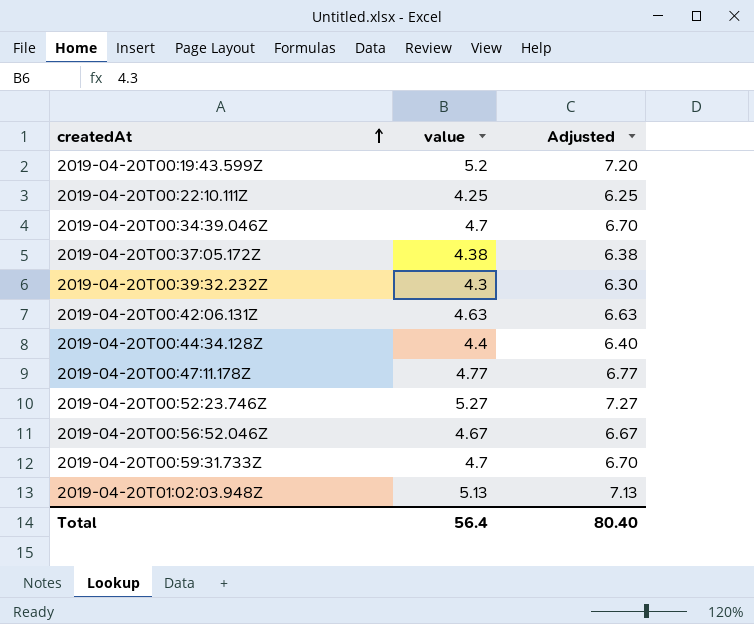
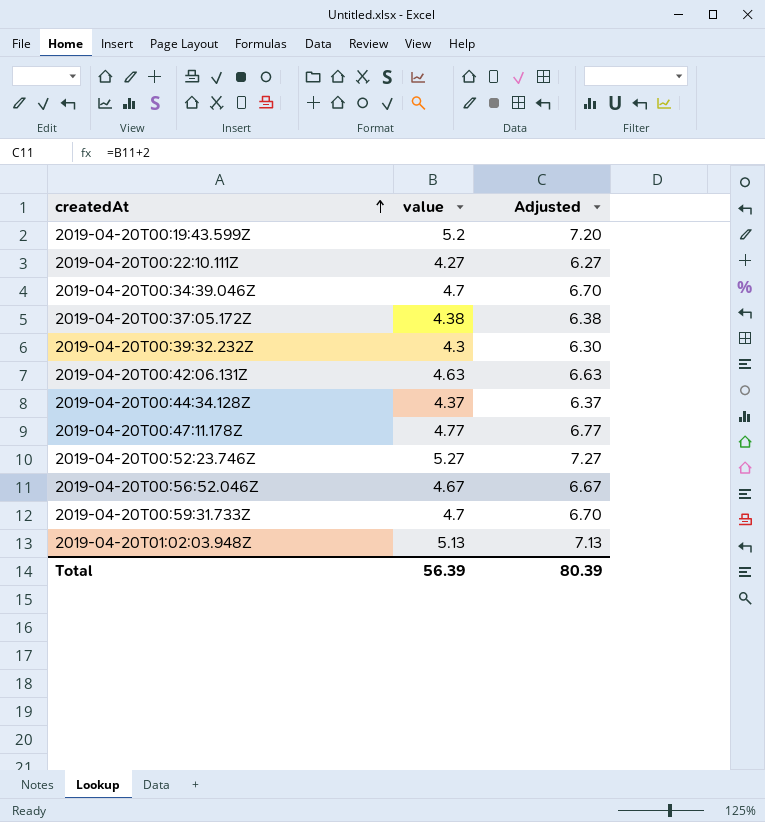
2019-04-20T00:22:10.111Z | value: 4.25 -> 4.27
2019-04-20T00:22:10.111Z | Adjusted: 6.25 -> 6.27
2019-04-20T00:44:34.128Z | value: 4.4 -> 4.37
2019-04-20T00:44:34.128Z | Adjusted: 6.40 -> 6.37
Total | value: 56.4 -> 56.39
Total | Adjusted: 80.40 -> 80.39

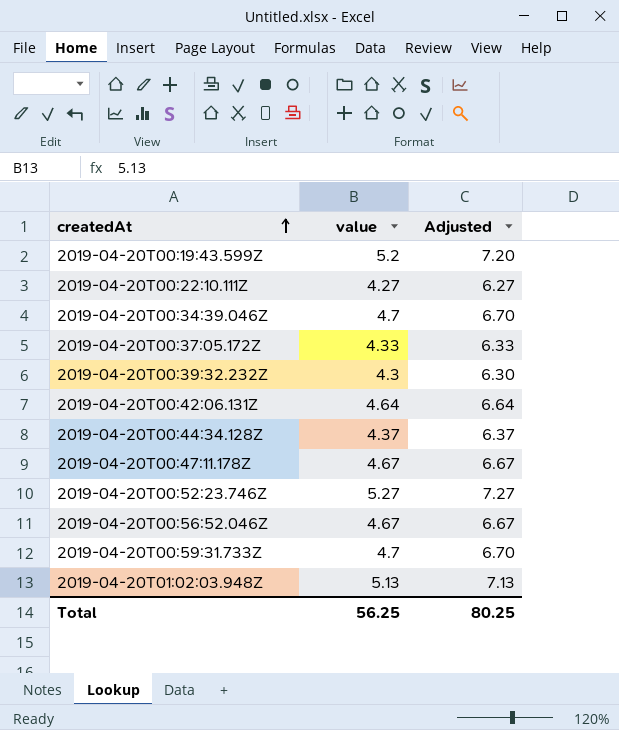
2019-04-20T00:37:05.172Z | value: 4.38 -> 4.33
2019-04-20T00:37:05.172Z | Adjusted: 6.38 -> 6.33
2019-04-20T00:42:06.131Z | value: 4.63 -> 4.64
2019-04-20T00:42:06.131Z | Adjusted: 6.63 -> 6.64
2019-04-20T00:47:11.178Z | value: 4.77 -> 4.67
2019-04-20T00:47:11.178Z | Adjusted: 6.77 -> 6.67
Total | value: 56.39 -> 56.25
Total | Adjusted: 80.39 -> 80.25

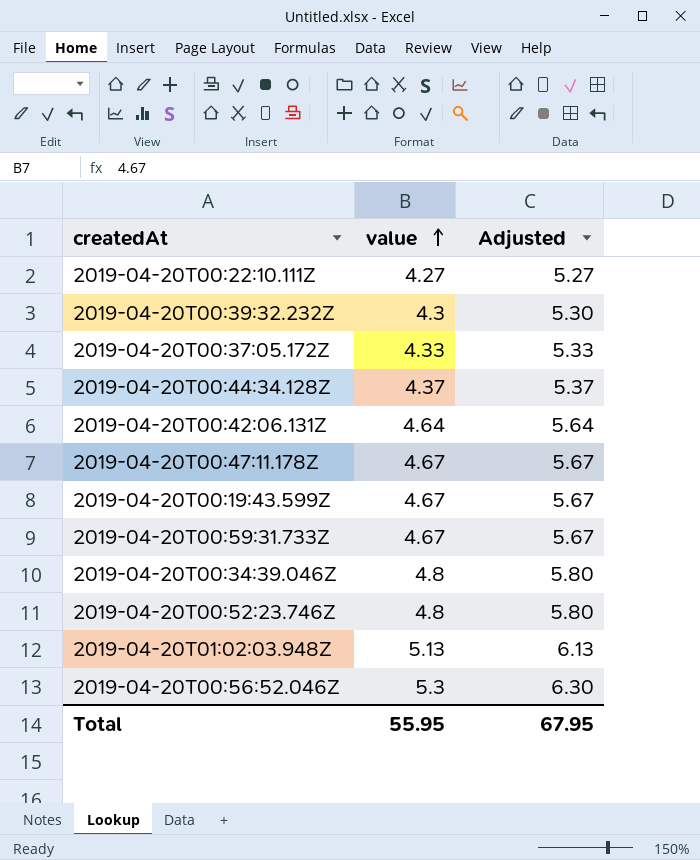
row order: createdAt ascending -> value ascending
column Adjusted | formula: [value] + 2 -> [value] + 1
2019-04-20T00:19:43.599Z | value: 5.2 -> 4.67
2019-04-20T00:59:31.733Z | value: 4.7 -> 4.67
2019-04-20T00:34:39.046Z | value: 4.7 -> 4.8
2019-04-20T00:52:23.746Z | value: 5.27 -> 4.8
2019-04-20T00:56:52.046Z | value: 4.67 -> 5.3
Total | value: 56.25 -> 55.95
Total | Adjusted: 80.25 -> 67.95

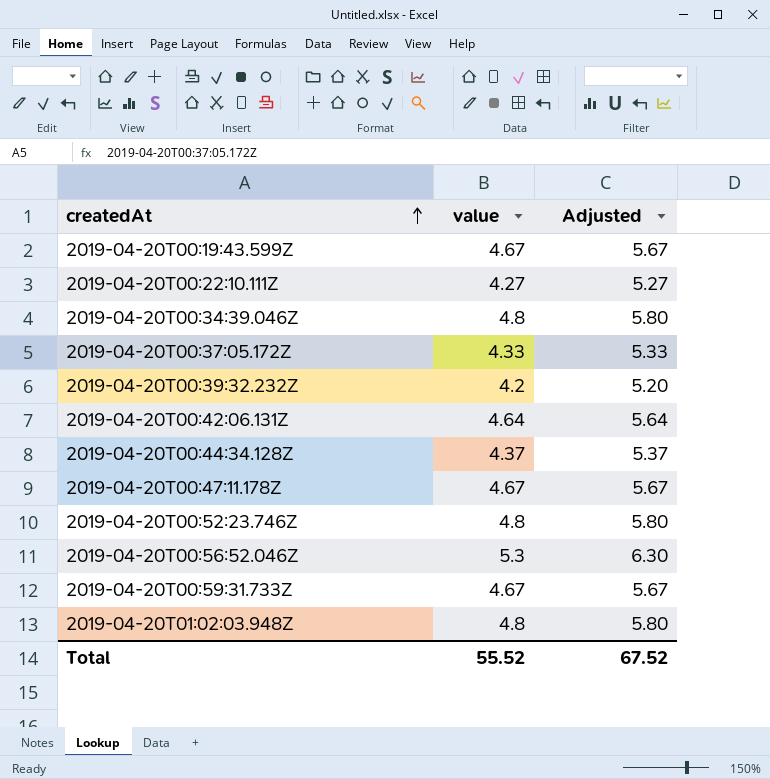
row order: value ascending -> createdAt ascending
2019-04-20T00:39:32.232Z | value: 4.3 -> 4.2
2019-04-20T00:39:32.232Z | Adjusted: 5.30 -> 5.20
2019-04-20T01:02:03.948Z | value: 5.13 -> 4.8
2019-04-20T01:02:03.948Z | Adjusted: 6.13 -> 5.80
Total | value: 55.95 -> 55.52
Total | Adjusted: 67.95 -> 67.52

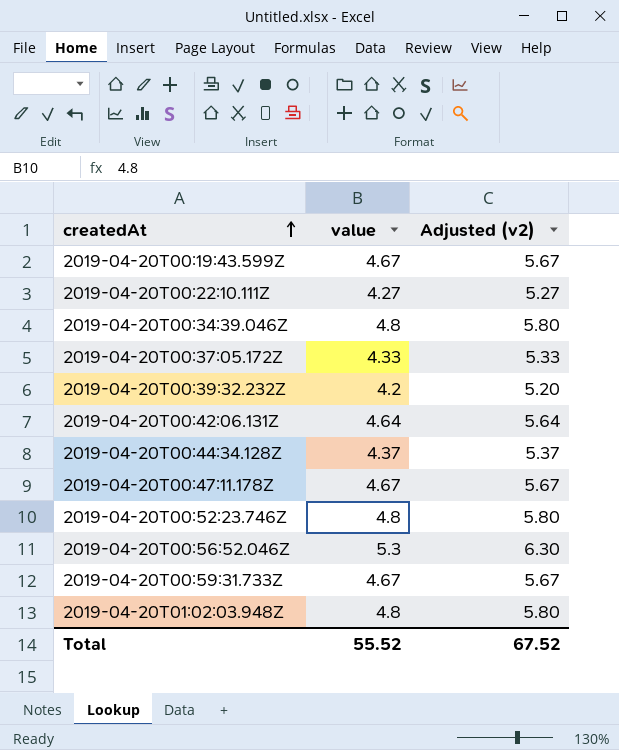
column name: Adjusted -> Adjusted (v2)

